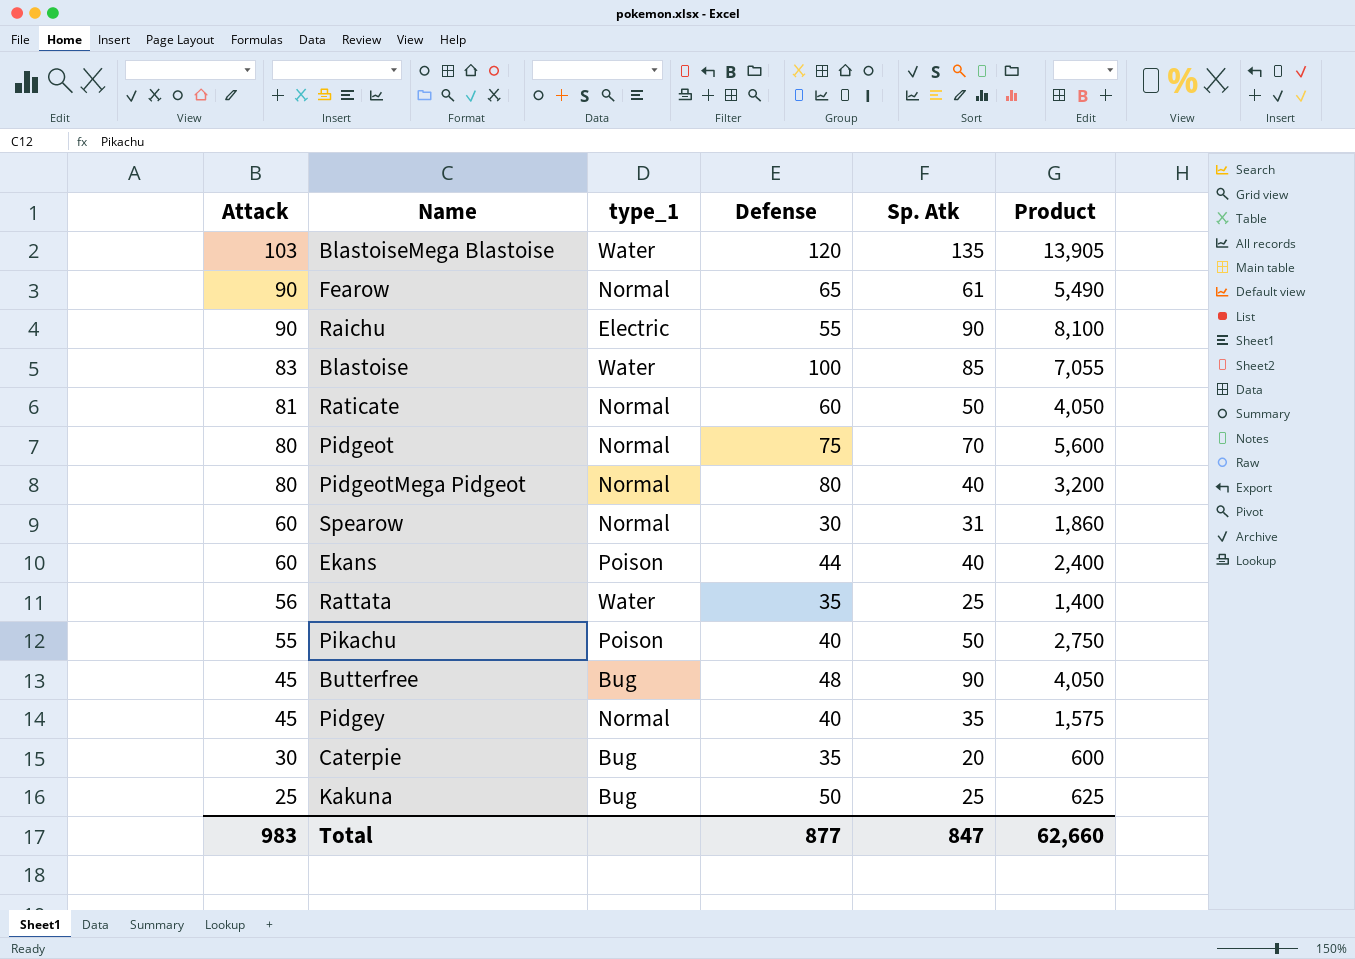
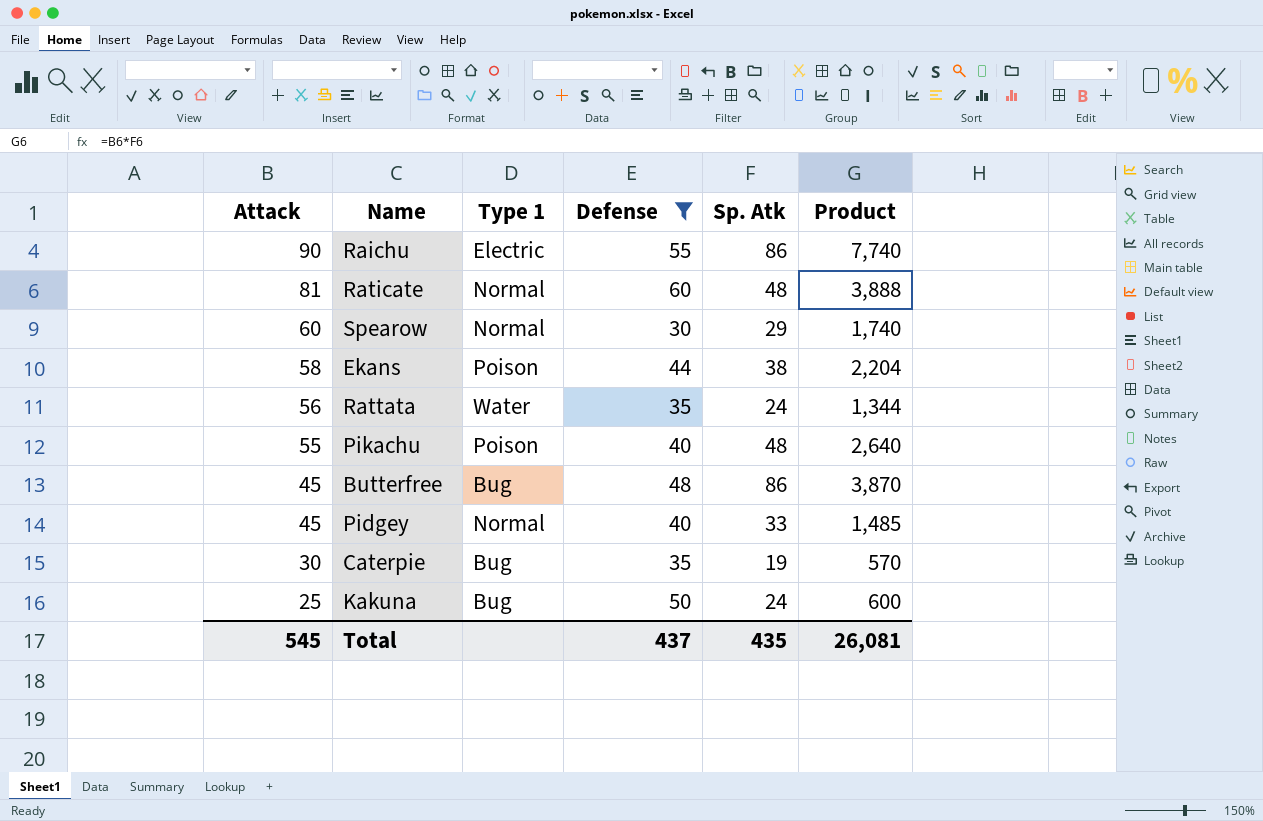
filter: none -> Defense <= 60
column name: type_1 -> Type 1
Raichu | Sp. Atk: 90 -> 86
Raichu | Product: 8,100 -> 7,740
Raticate | Sp. Atk: 50 -> 48
Raticate | Product: 4,050 -> 3,888
Spearow | Sp. Atk: 31 -> 29
Spearow | Product: 1,860 -> 1,740
Ekans | Attack: 60 -> 58
Ekans | Sp. Atk: 40 -> 38
Ekans | Product: 2,400 -> 2,204
Rattata | Sp. Atk: 25 -> 24
Rattata | Product: 1,400 -> 1,344
Pikachu | Sp. Atk: 50 -> 48
Pikachu | Product: 2,750 -> 2,640
Butterfree | Sp. Atk: 90 -> 86
Butterfree | Product: 4,050 -> 3,870
Pidgey | Sp. Atk: 35 -> 33
Pidgey | Product: 1,575 -> 1,485
Caterpie | Sp. Atk: 20 -> 19
Caterpie | Product: 600 -> 570
Kakuna | Sp. Atk: 25 -> 24
Kakuna | Product: 625 -> 600
Total | Attack: 983 -> 545
Total | Defense: 877 -> 437
Total | Sp. Atk: 847 -> 435
Total | Product: 62,660 -> 26,081

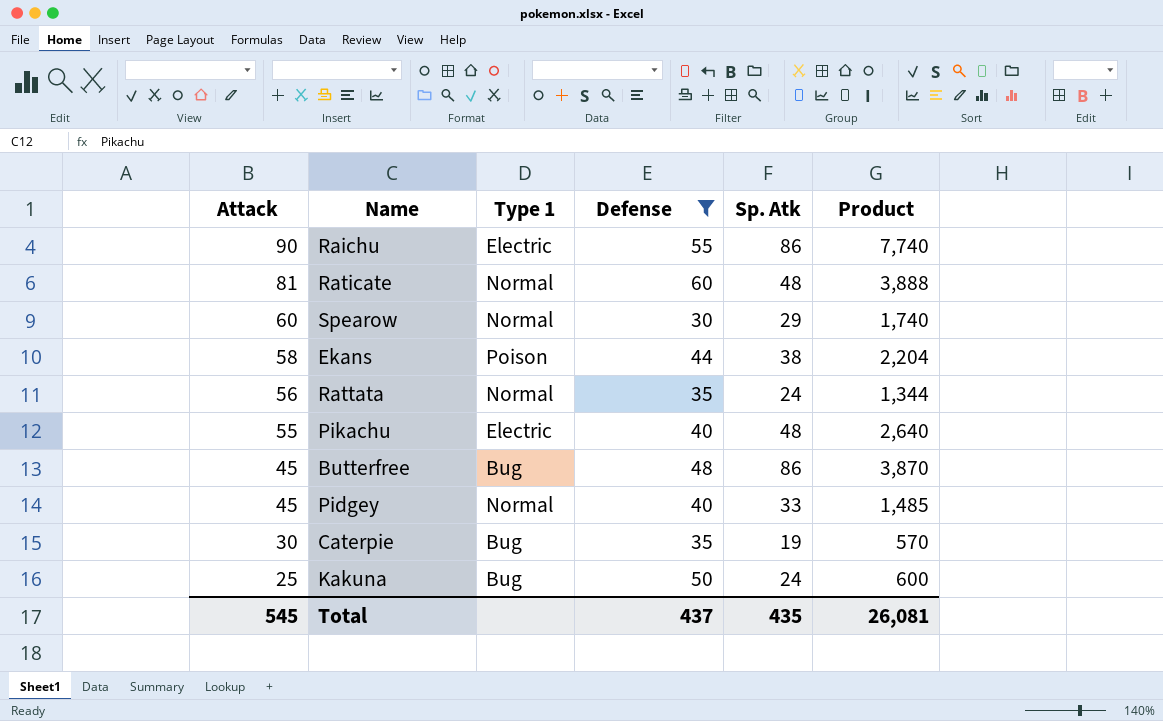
Rattata | Type 1: Water -> Normal
Pikachu | Type 1: Poison -> Electric

